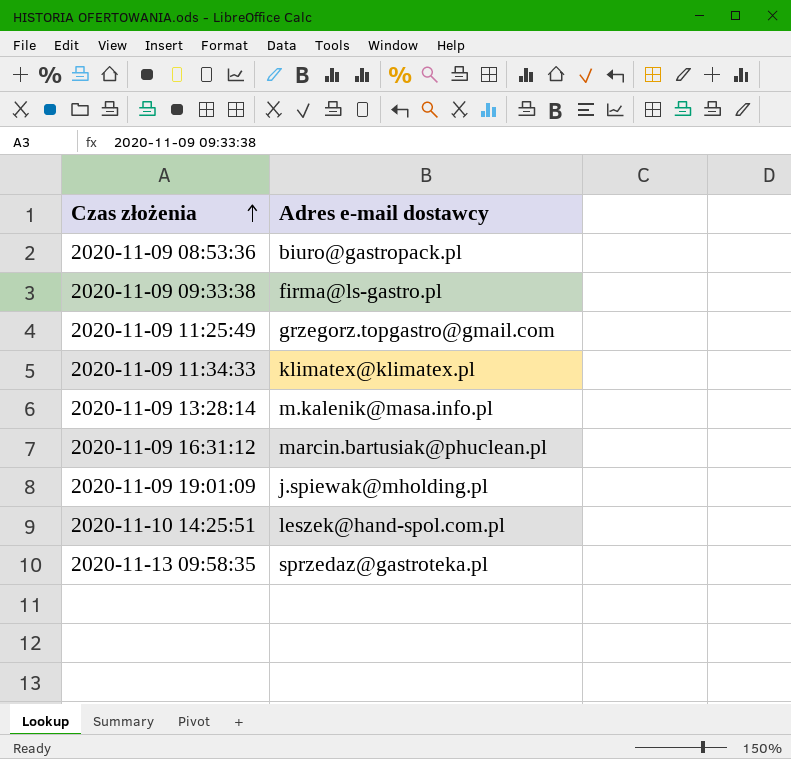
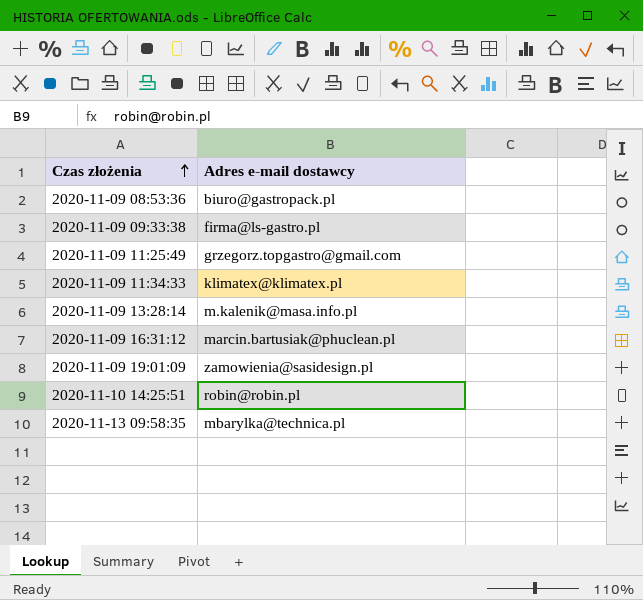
2020-11-09 19:01:09 | Adres e-mail dostawcy: j.spiewak@mholding.pl -> zamowienia@sasidesign.pl
2020-11-10 14:25:51 | Adres e-mail dostawcy: leszek@hand-spol.com.pl -> robin@robin.pl
2020-11-13 09:58:35 | Adres e-mail dostawcy: sprzedaz@gastroteka.pl -> mbarylka@technica.pl

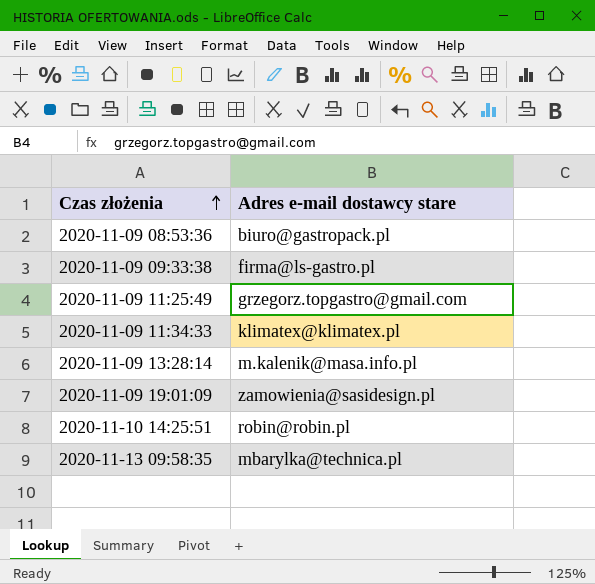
column name: Adres e-mail dostawcy -> Adres e-mail dostawcy stare
row 2020-11-09 16:31:12: marcin.bartusiak@phuclean.pl -> none

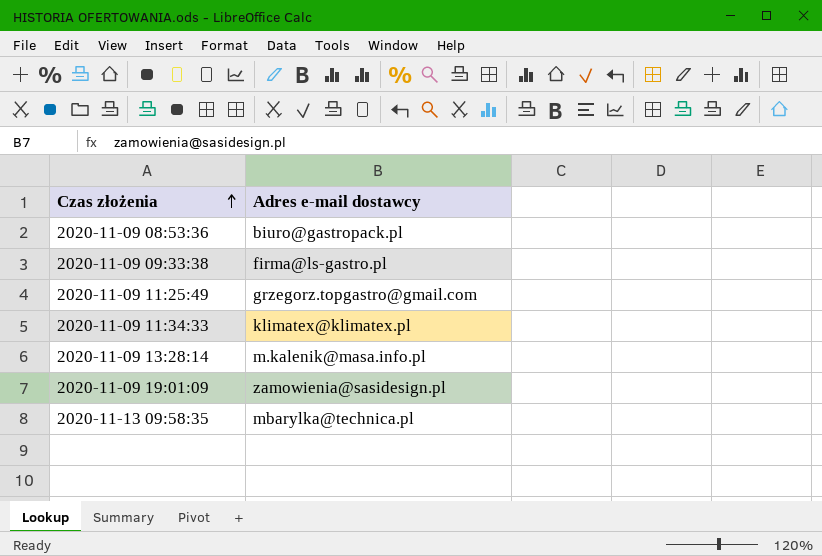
column name: Adres e-mail dostawcy stare -> Adres e-mail dostawcy
row 2020-11-10 14:25:51: robin@robin.pl -> none

